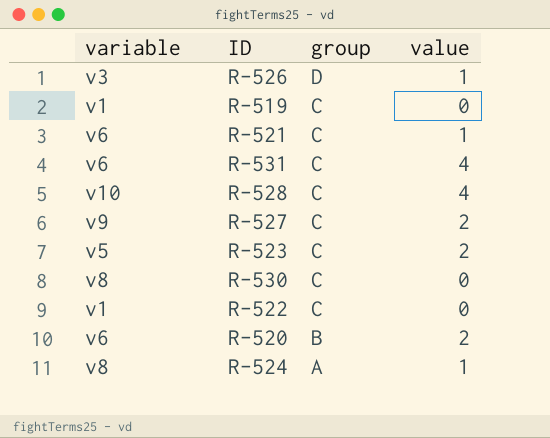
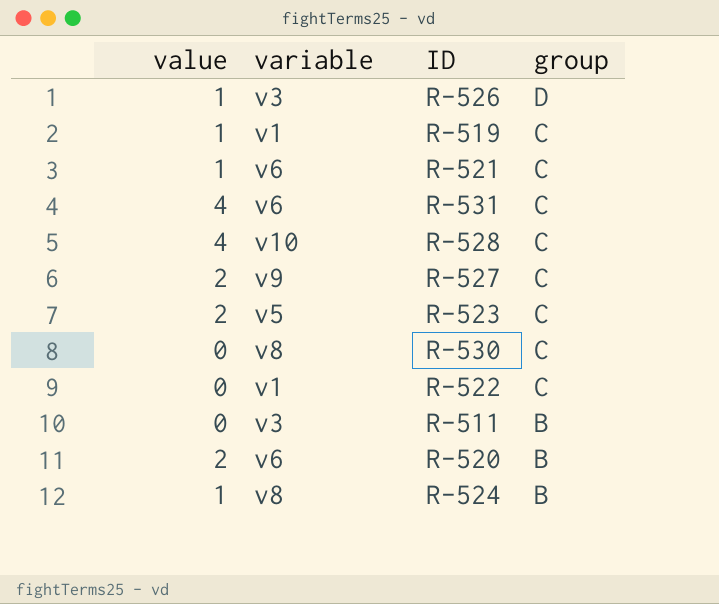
column value | position: 4 -> 1
R-519 | value: 0 -> 1
row R-511: none -> 0 | v3 | B
R-524 | group: A -> B

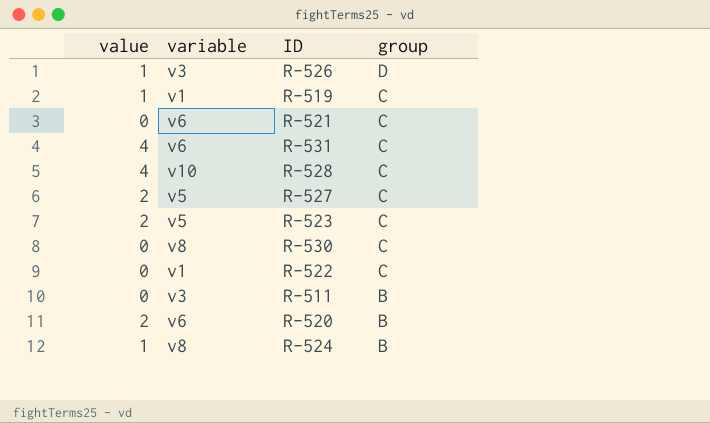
R-521 | value: 1 -> 0
R-527 | variable: v9 -> v5

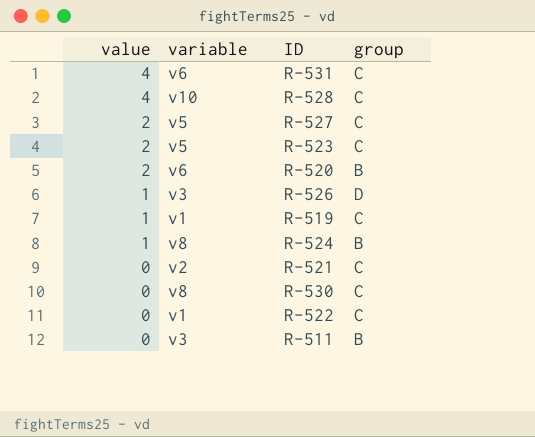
row order: group descending -> value descending
R-521 | variable: v6 -> v2

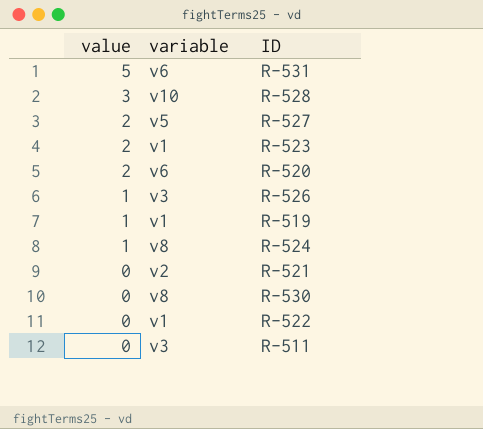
column group | position: 4 -> none
R-531 | value: 4 -> 5
R-528 | value: 4 -> 3
R-523 | variable: v5 -> v1

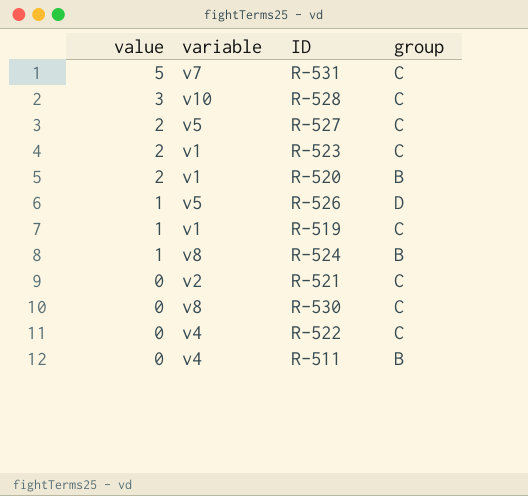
column group | position: none -> 4
R-531 | variable: v6 -> v7
R-520 | variable: v6 -> v1
R-526 | variable: v3 -> v5
R-522 | variable: v1 -> v4
R-511 | variable: v3 -> v4

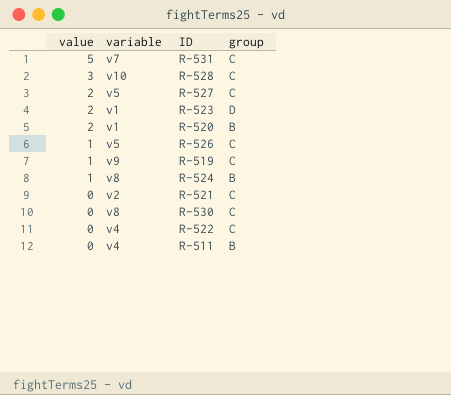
R-523 | group: C -> D
R-526 | group: D -> C
R-519 | variable: v1 -> v9

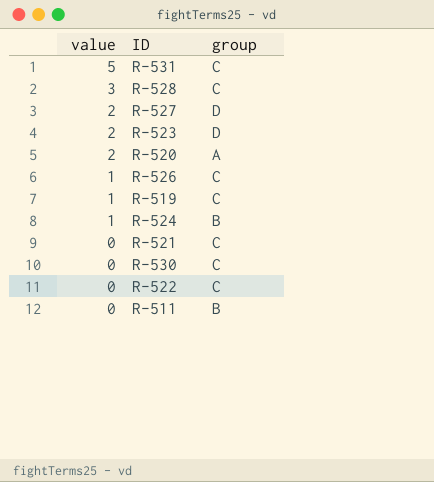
column variable | position: 2 -> none
R-527 | group: C -> D
R-520 | group: B -> A

